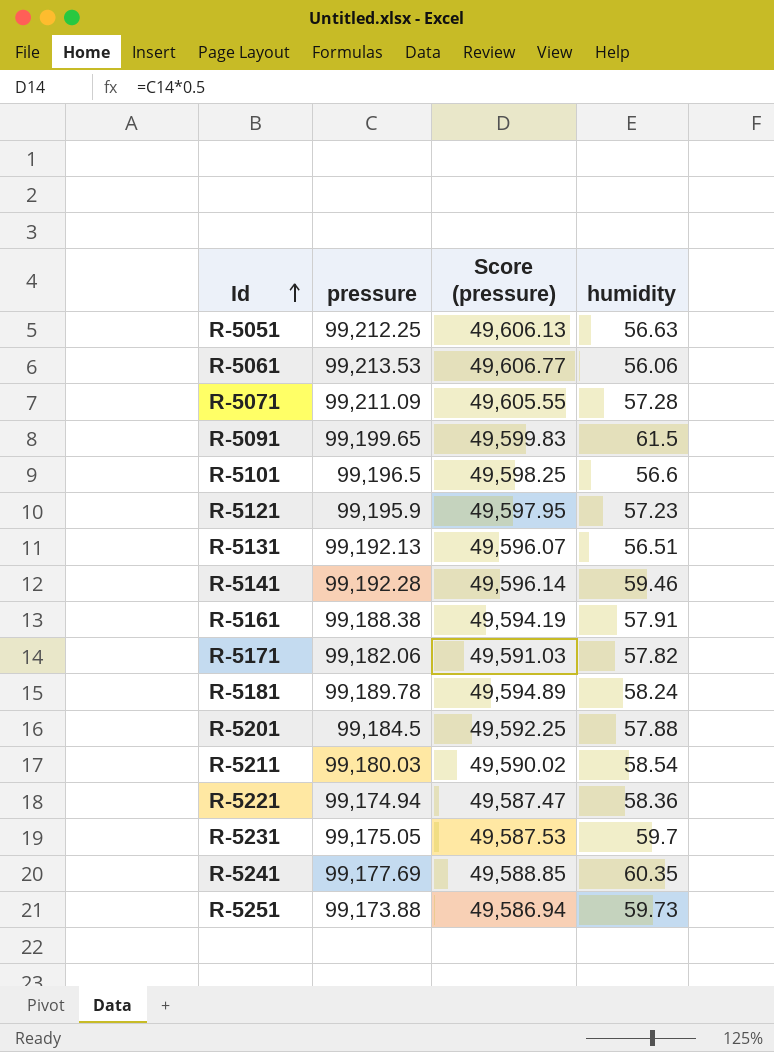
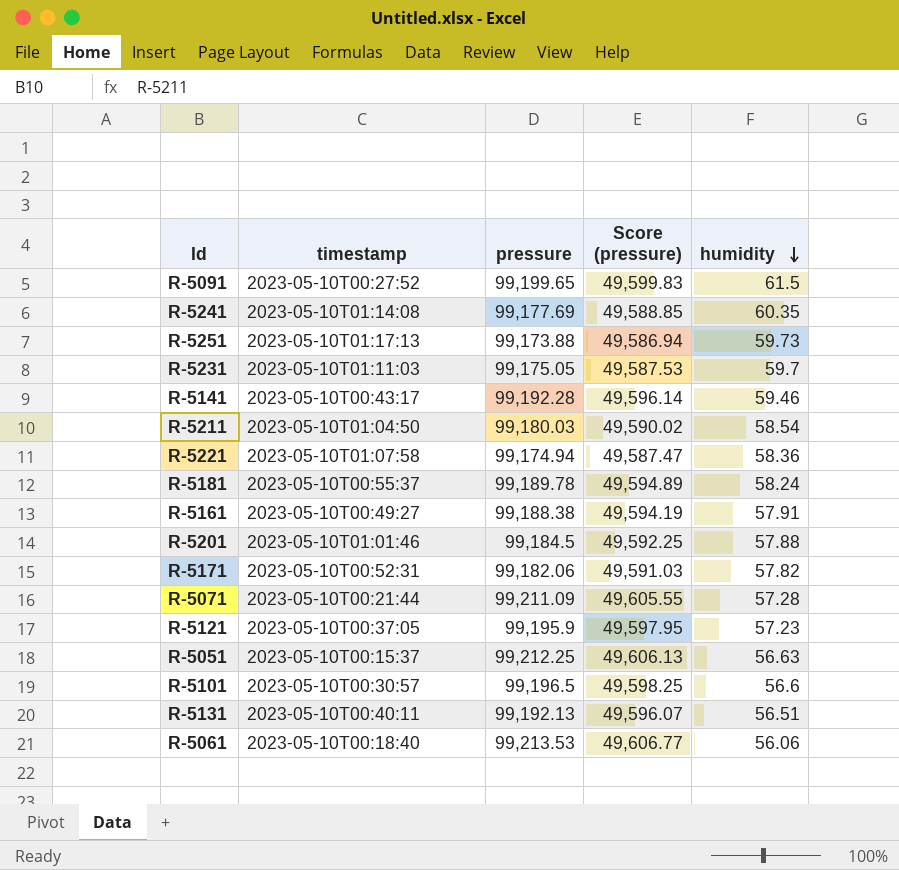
row order: Id ascending -> humidity descending
column timestamp | position: none -> 2

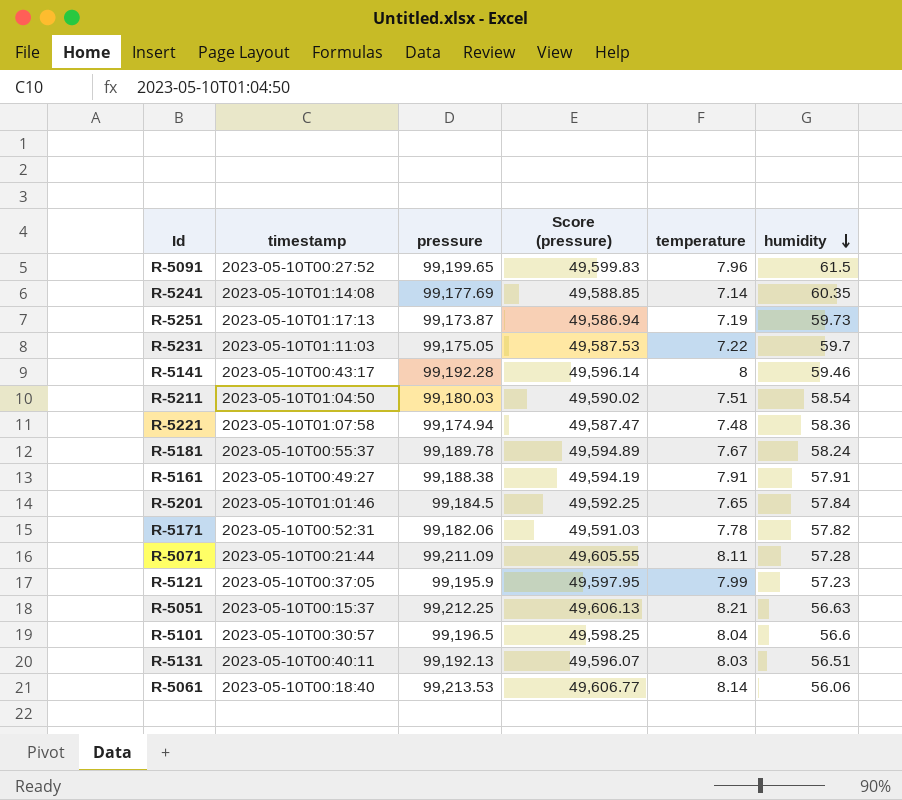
column temperature | position: none -> 5
R-5251 | pressure: 99,173.88 -> 99,173.87
R-5201 | humidity: 57.88 -> 57.84

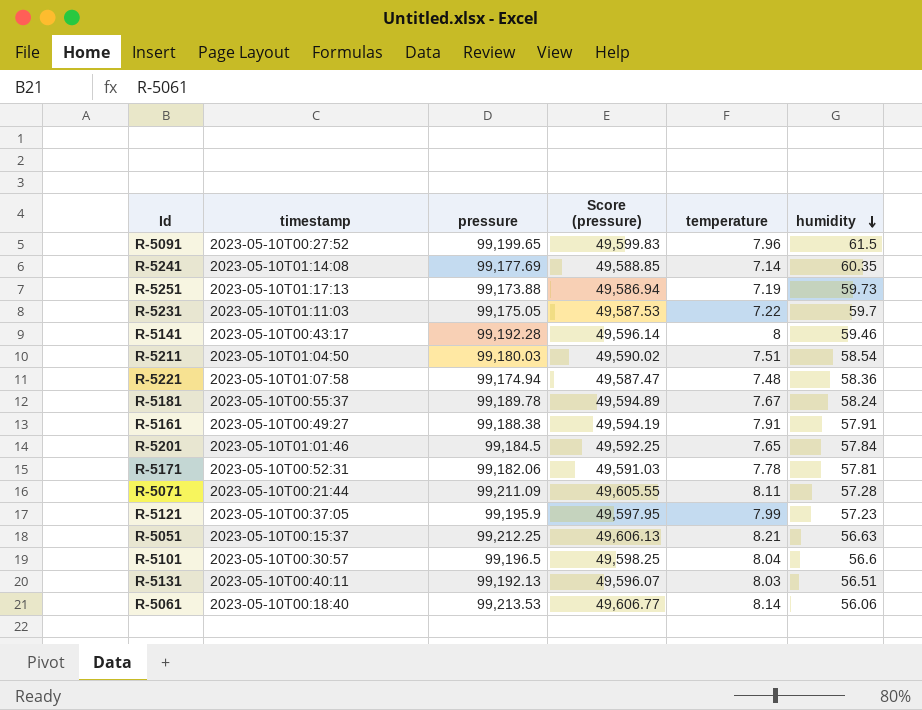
R-5251 | pressure: 99,173.87 -> 99,173.88
R-5171 | humidity: 57.82 -> 57.81

